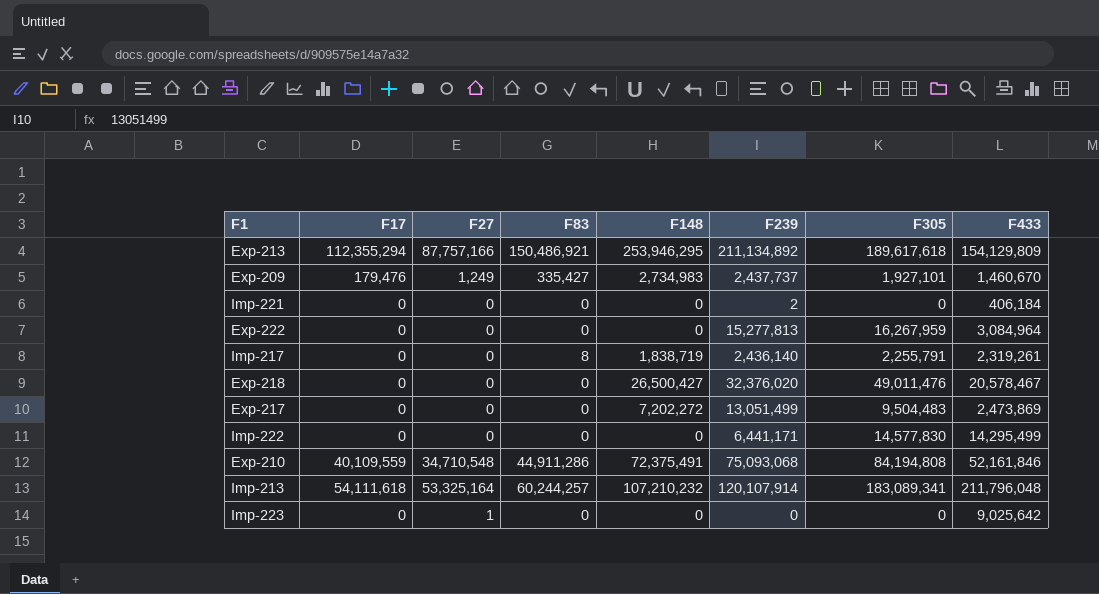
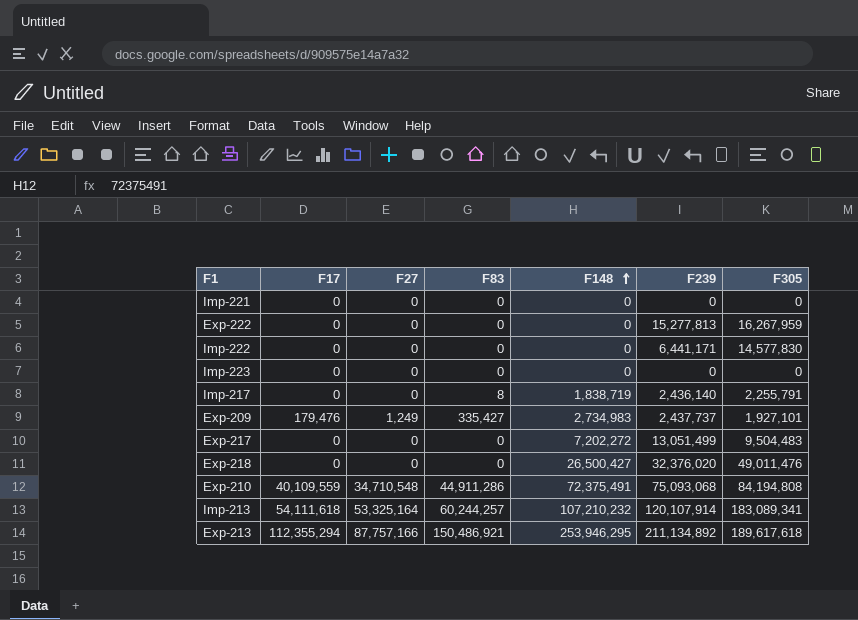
row order: none -> F148 ascending
column F433 | position: 8 -> none
Imp-221 | F239: 2 -> 0
Imp-223 | F27: 1 -> 0

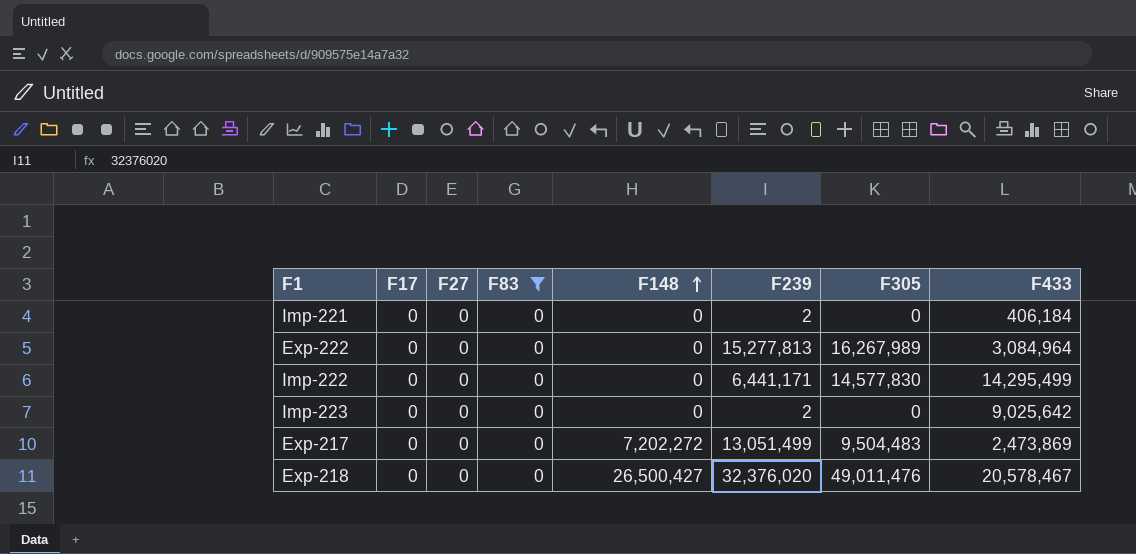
filter: none -> F83 = 0
column F433 | position: none -> 8
Imp-221 | F239: 0 -> 2
Exp-222 | F305: 16,267,959 -> 16,267,989
Imp-223 | F239: 0 -> 2

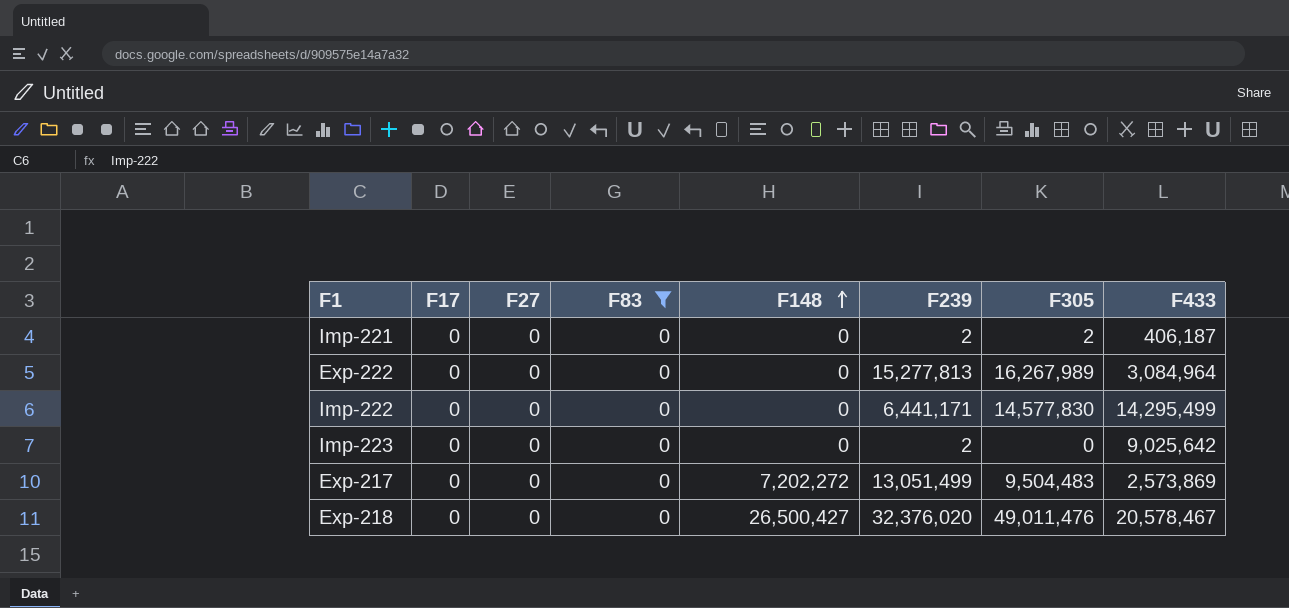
Imp-221 | F305: 0 -> 2
Imp-221 | F433: 406,184 -> 406,187
Exp-217 | F433: 2,473,869 -> 2,573,869

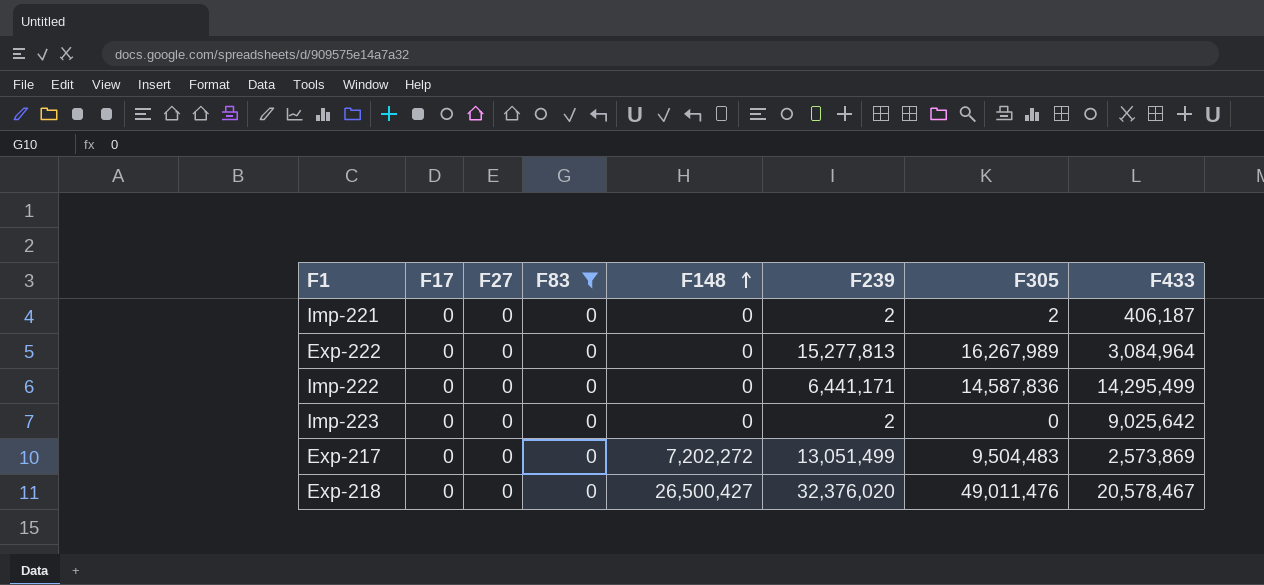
Imp-222 | F305: 14,577,830 -> 14,587,836

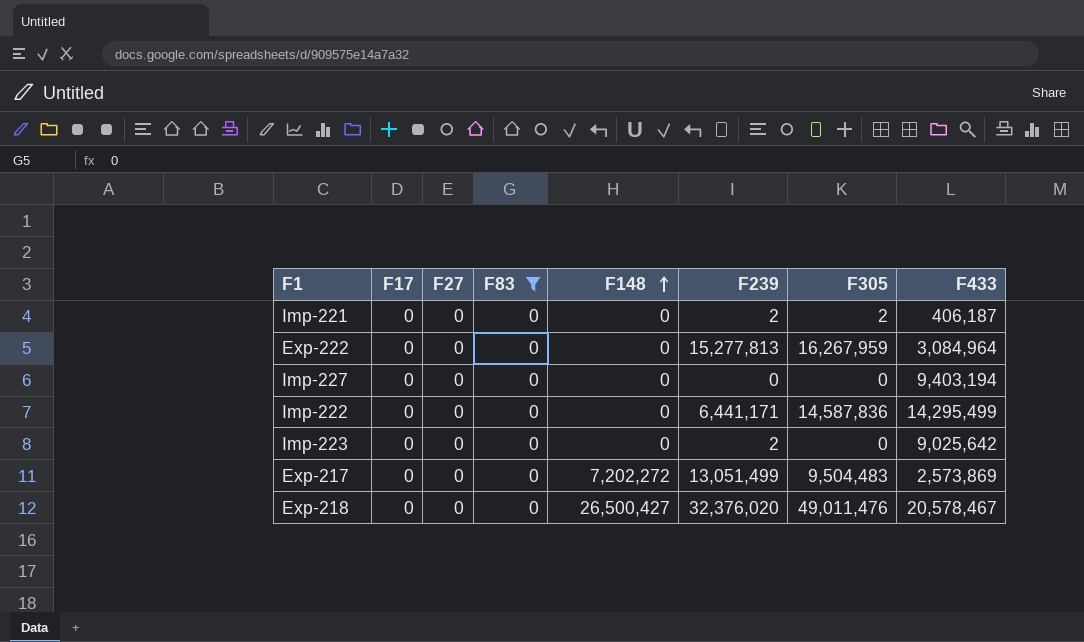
Exp-222 | F305: 16,267,989 -> 16,267,959
row Imp-227: none -> 0 | 0 | 0 | 0 | 0 | 0 | 9,403,194

